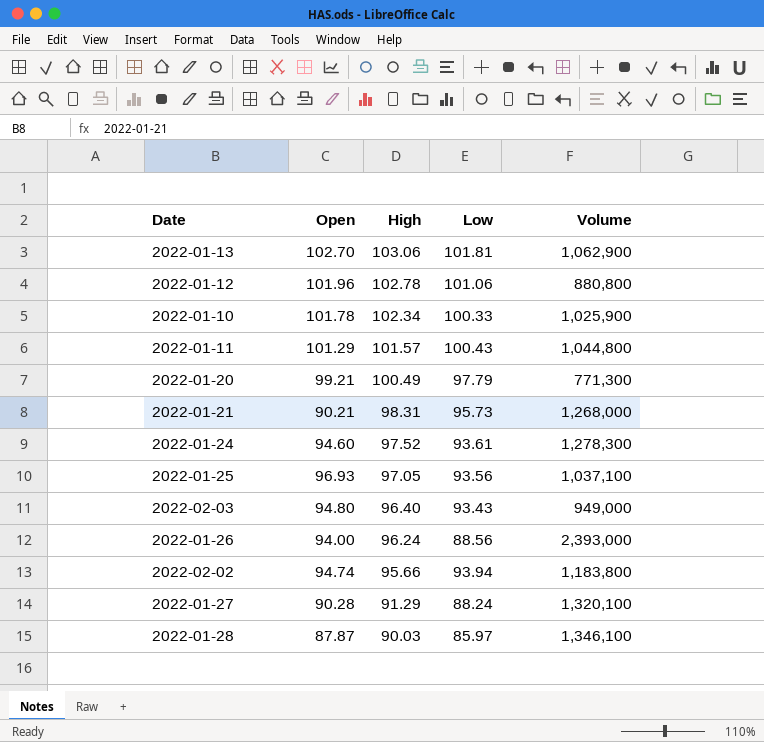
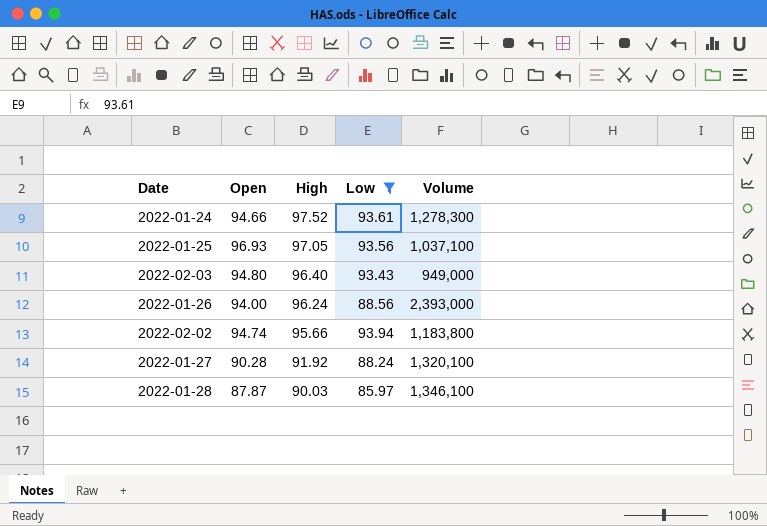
filter: none -> Low <= 93.94
2022-01-24 | Open: 94.60 -> 94.66
2022-01-27 | High: 91.29 -> 91.92

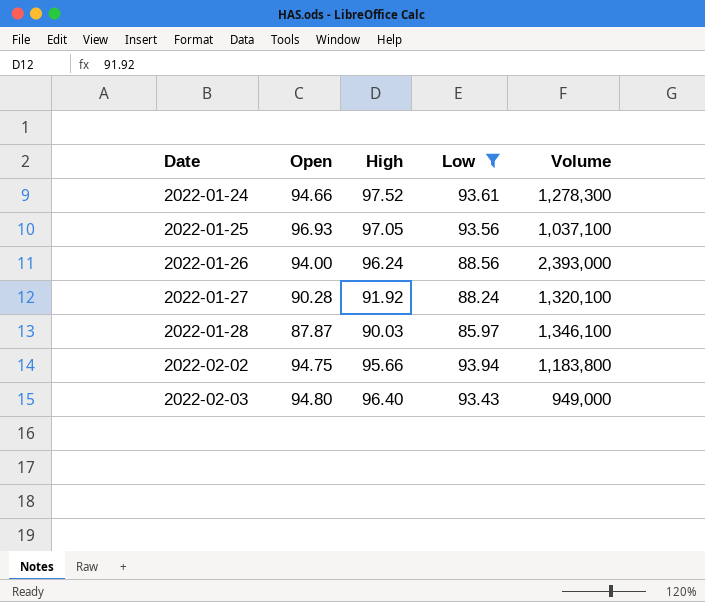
row order: High descending -> Date ascending
2022-02-02 | Open: 94.74 -> 94.75

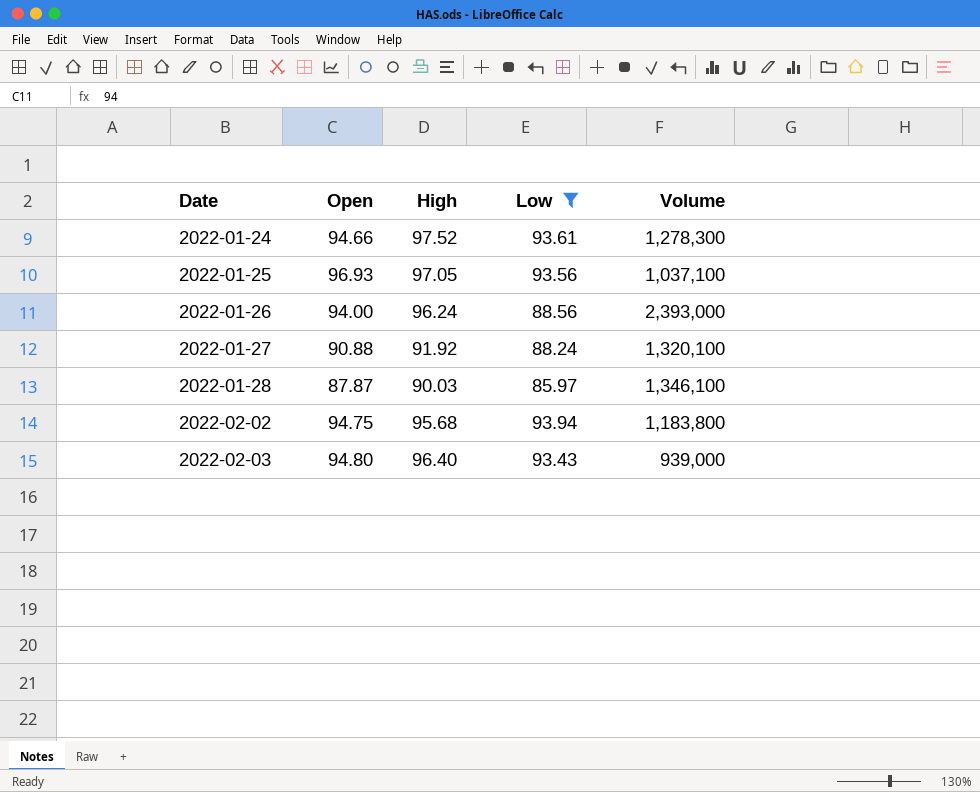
2022-01-27 | Open: 90.28 -> 90.88
2022-02-02 | High: 95.66 -> 95.68
2022-02-03 | Volume: 949,000 -> 939,000

